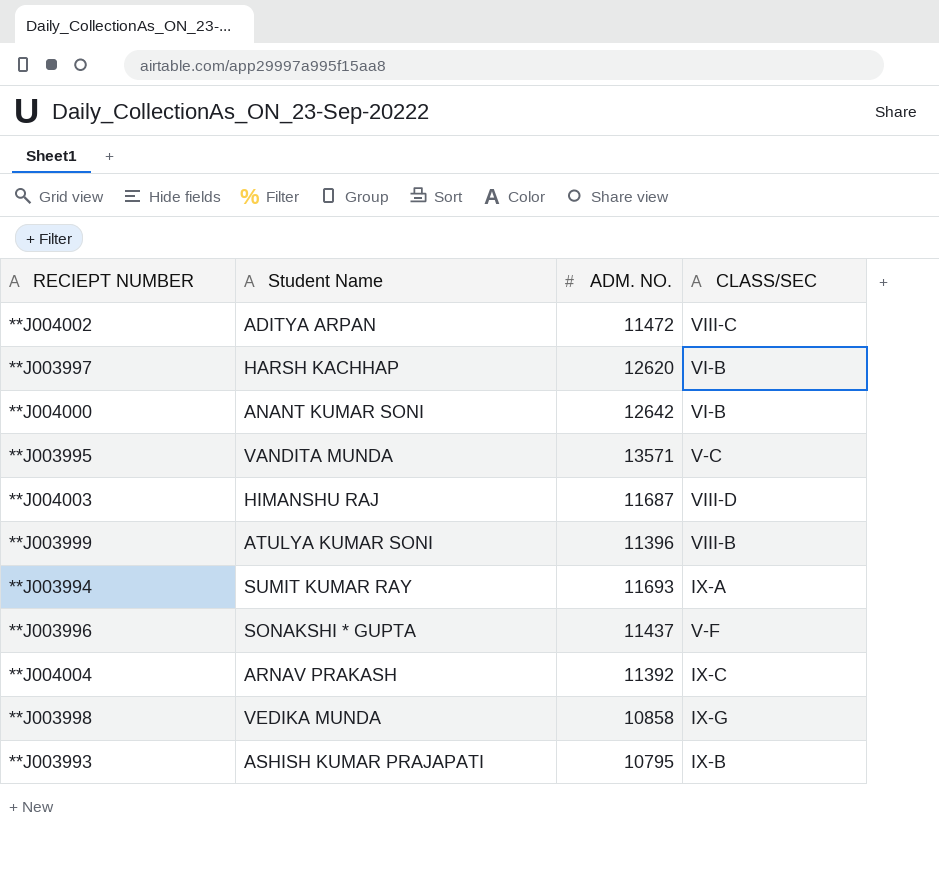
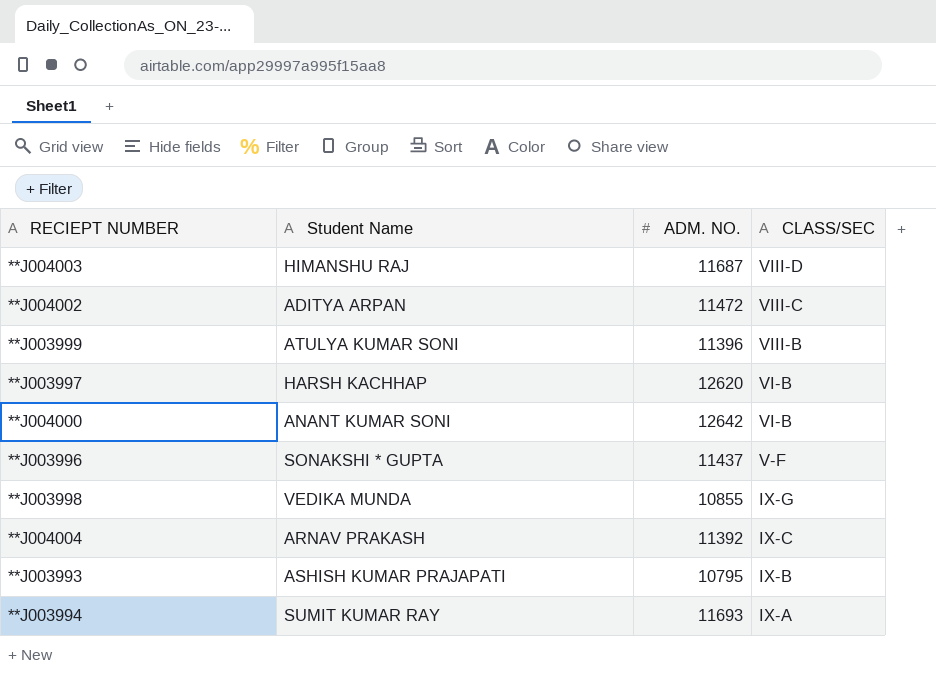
row order: none -> CLASS/SEC descending
row **J003995: VANDITA MUNDA | 13571 | V-C -> none
**J003998 | ADM. NO.: 10858 -> 10855

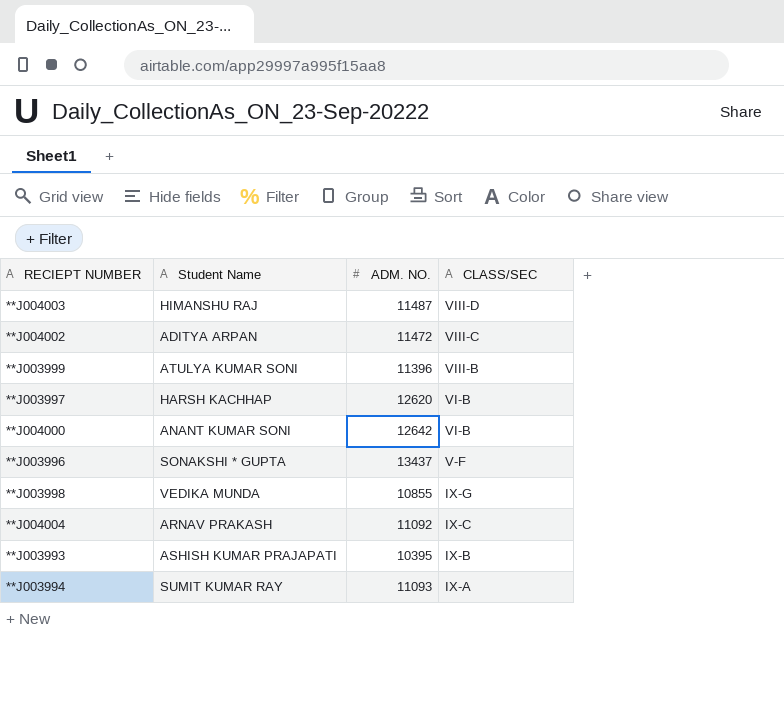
**J004003 | ADM. NO.: 11687 -> 11487
**J003996 | ADM. NO.: 11437 -> 13437
**J004004 | ADM. NO.: 11392 -> 11092
**J003993 | ADM. NO.: 10795 -> 10395
**J003994 | ADM. NO.: 11693 -> 11093

